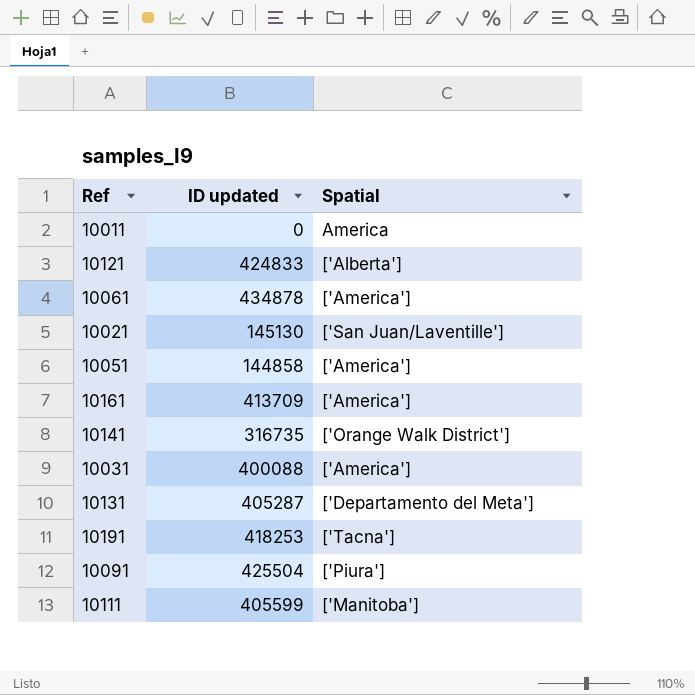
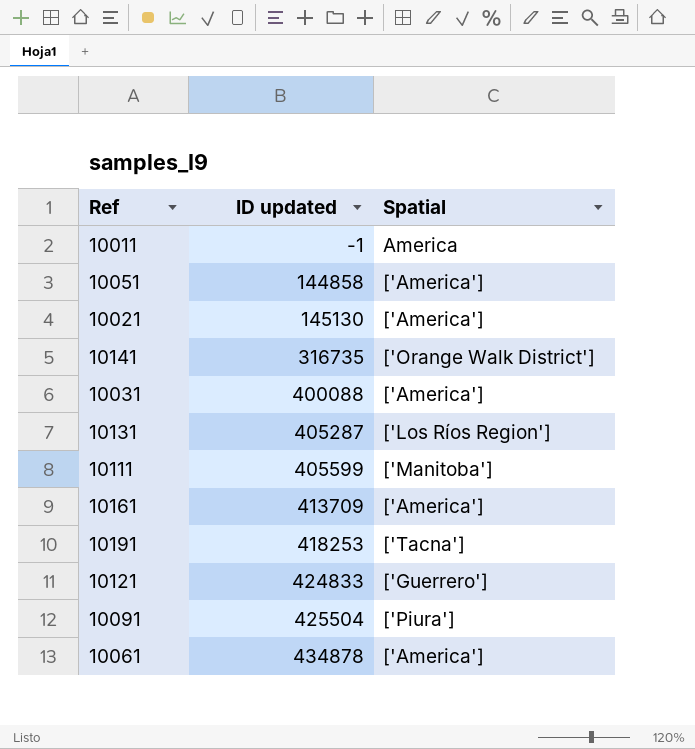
row order: none -> ID updated ascending
10011 | ID updated: 0 -> -1
10021 | Spatial: ['San Juan/Laventille'] -> ['America']
10131 | Spatial: ['Departamento del Meta'] -> ['Los Ríos Region']
10121 | Spatial: ['Alberta'] -> ['Guerrero']

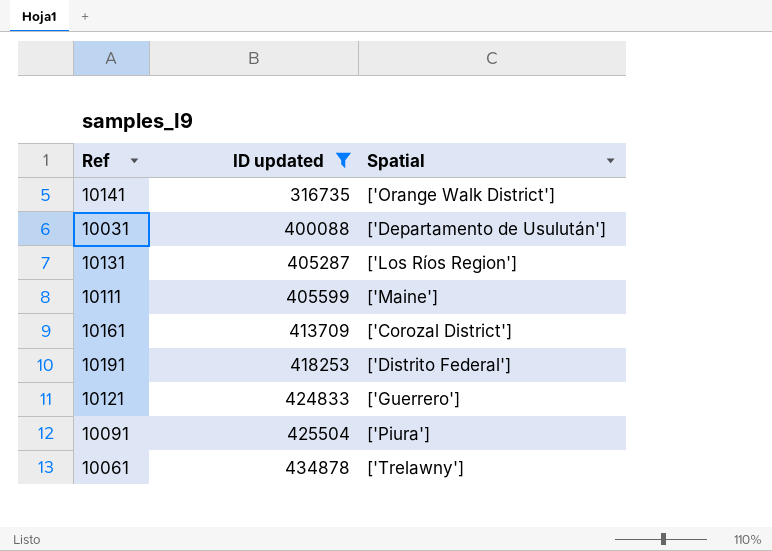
filter: none -> ID updated >= 316735
10031 | Spatial: ['America'] -> ['Departamento de Usulután']
10111 | Spatial: ['Manitoba'] -> ['Maine']
10161 | Spatial: ['America'] -> ['Corozal District']
10191 | Spatial: ['Tacna'] -> ['Distrito Federal']
10061 | Spatial: ['America'] -> ['Trelawny']

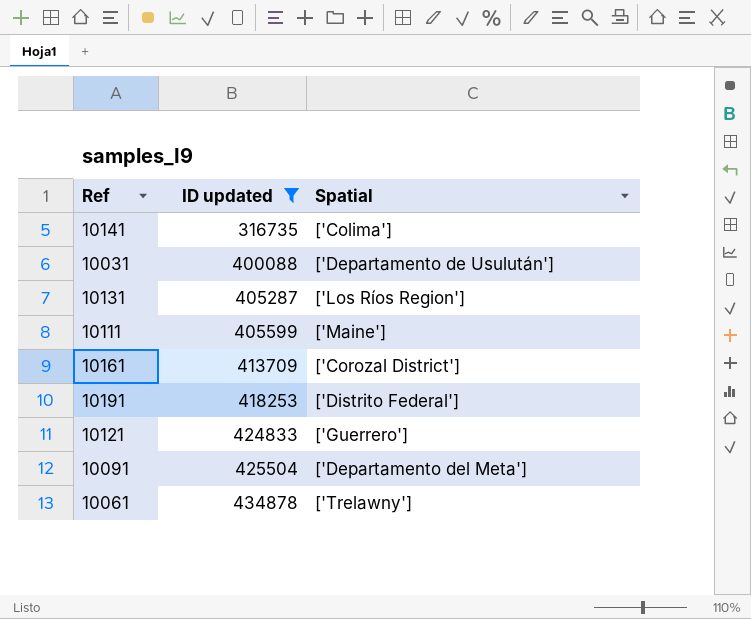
10141 | Spatial: ['Orange Walk District'] -> ['Colima']
10091 | Spatial: ['Piura'] -> ['Departamento del Meta']

